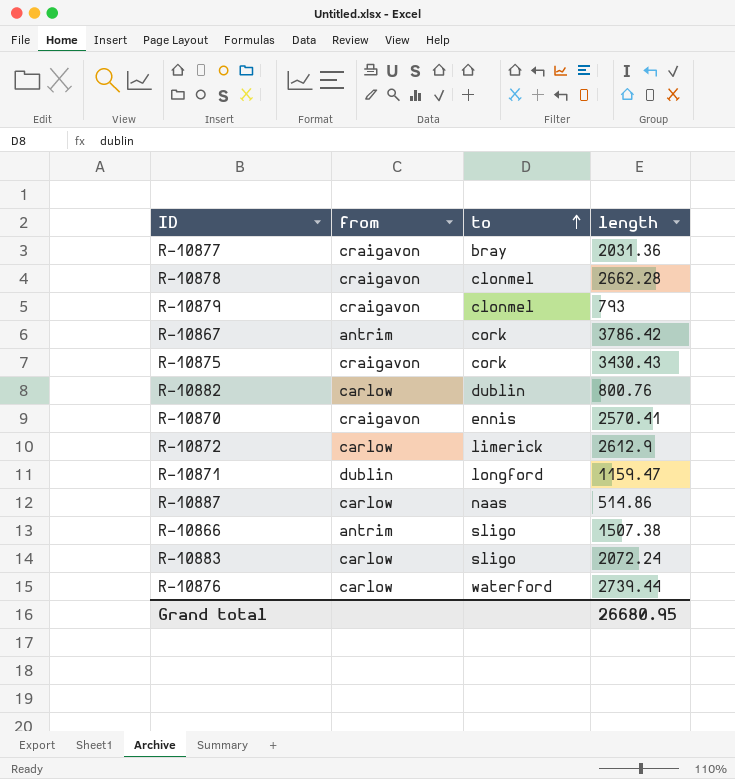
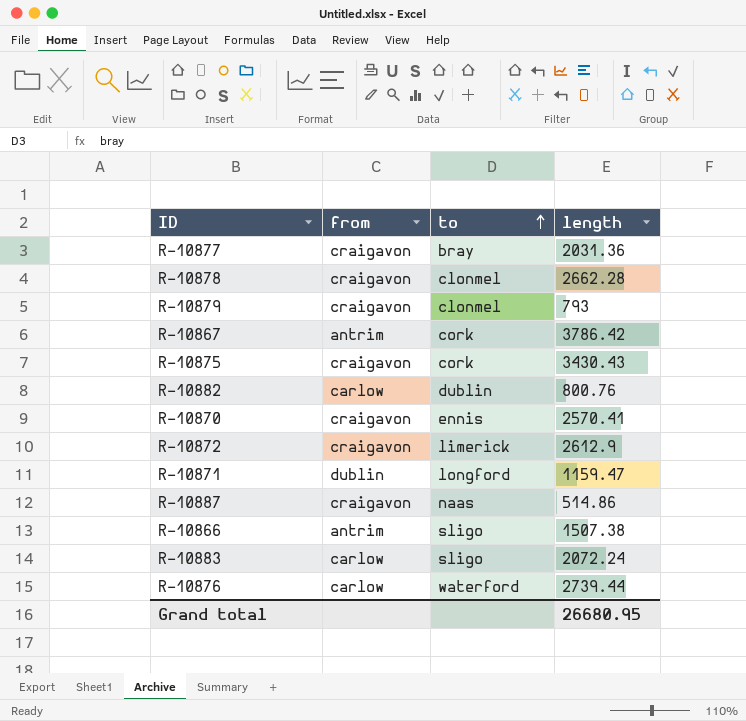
R-10872 | from: carlow -> craigavon
R-10887 | from: carlow -> craigavon

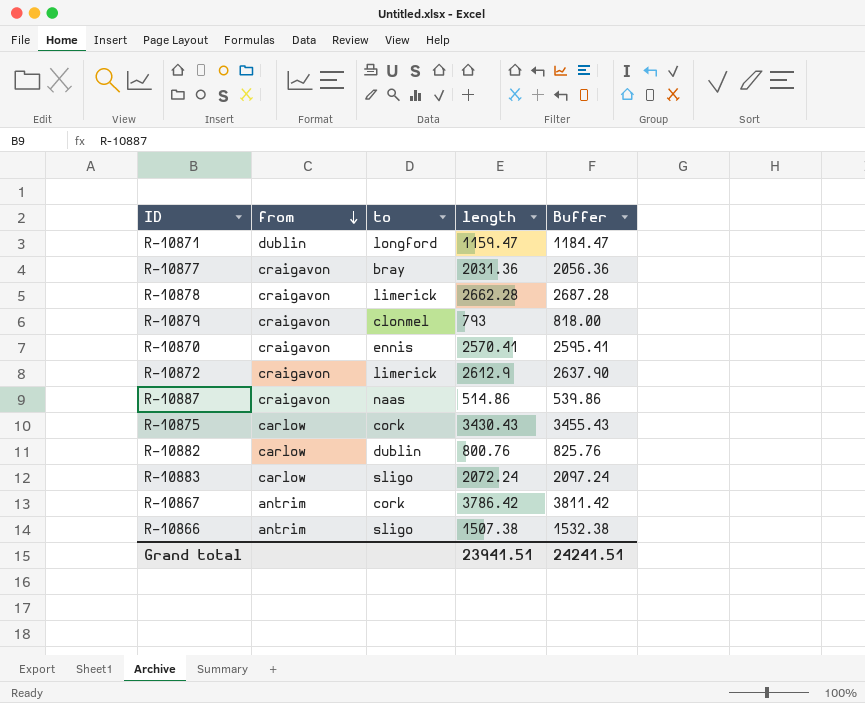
row order: to ascending -> from descending
column Buffer | formula: none -> [length] + 25
row R-10876: carlow | waterford | 2739.44 -> none
R-10878 | to: clonmel -> limerick
R-10875 | from: craigavon -> carlow
Grand total | length: 26680.95 -> 23941.51

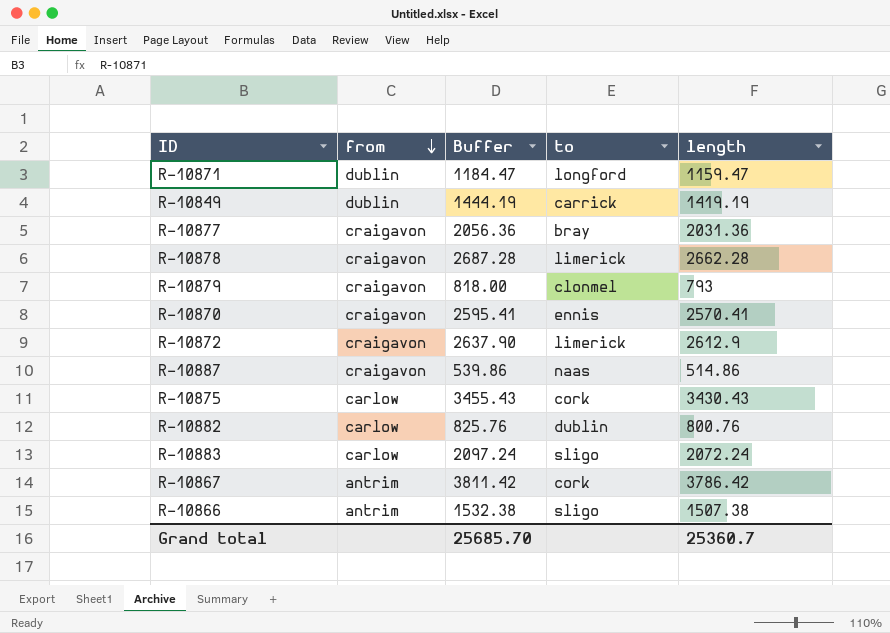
column Buffer | position: 5 -> 3
row R-10849: none -> dublin | 1444.19 | carrick | 1419.19
Grand total | Buffer: 24241.51 -> 25685.70
Grand total | length: 23941.51 -> 25360.7

